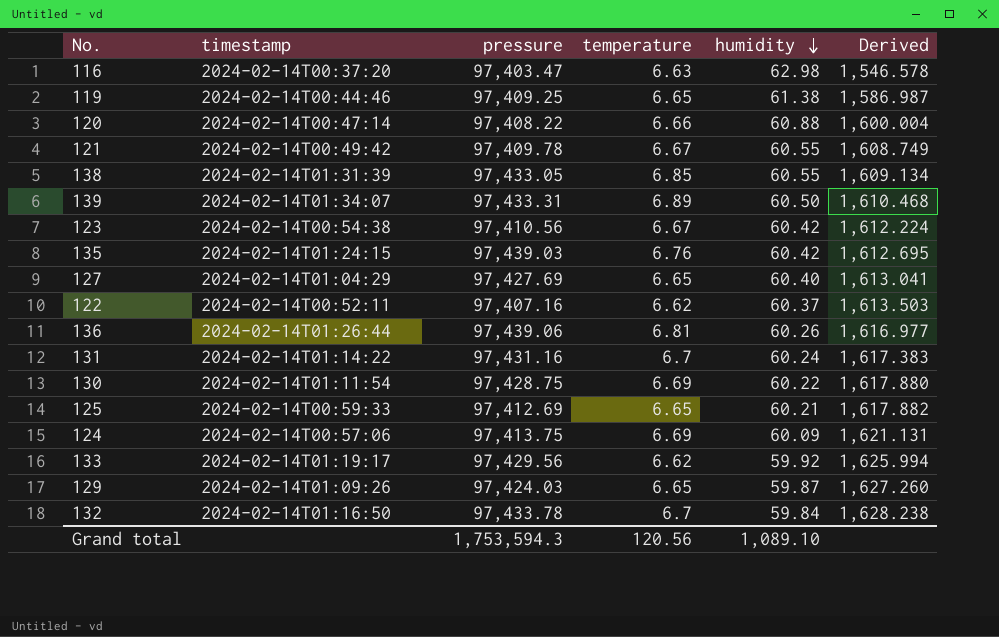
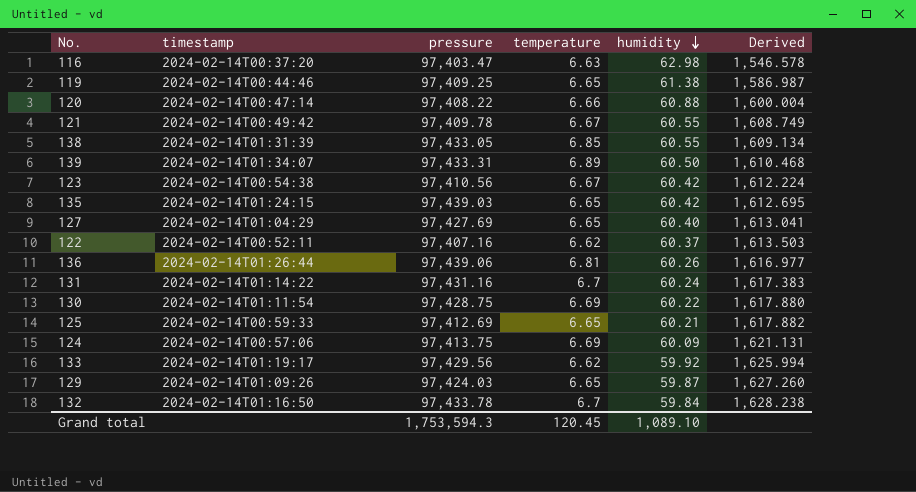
135 | temperature: 6.76 -> 6.65
Grand total | temperature: 120.56 -> 120.45

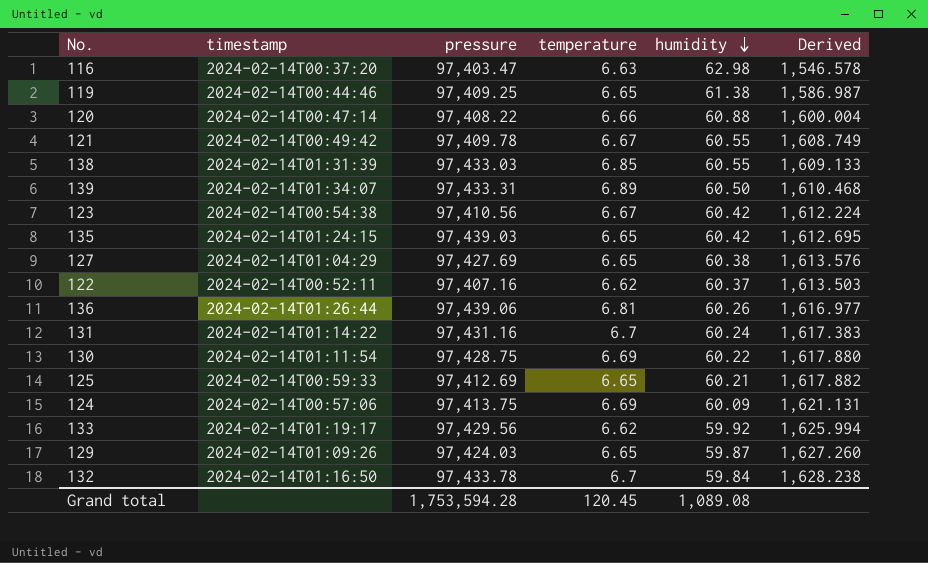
138 | pressure: 97,433.05 -> 97,433.03
138 | Derived: 1,609.134 -> 1,609.133
127 | humidity: 60.40 -> 60.38
127 | Derived: 1,613.041 -> 1,613.576
Grand total | pressure: 1,753,594.3 -> 1,753,594.28
Grand total | humidity: 1,089.10 -> 1,089.08

